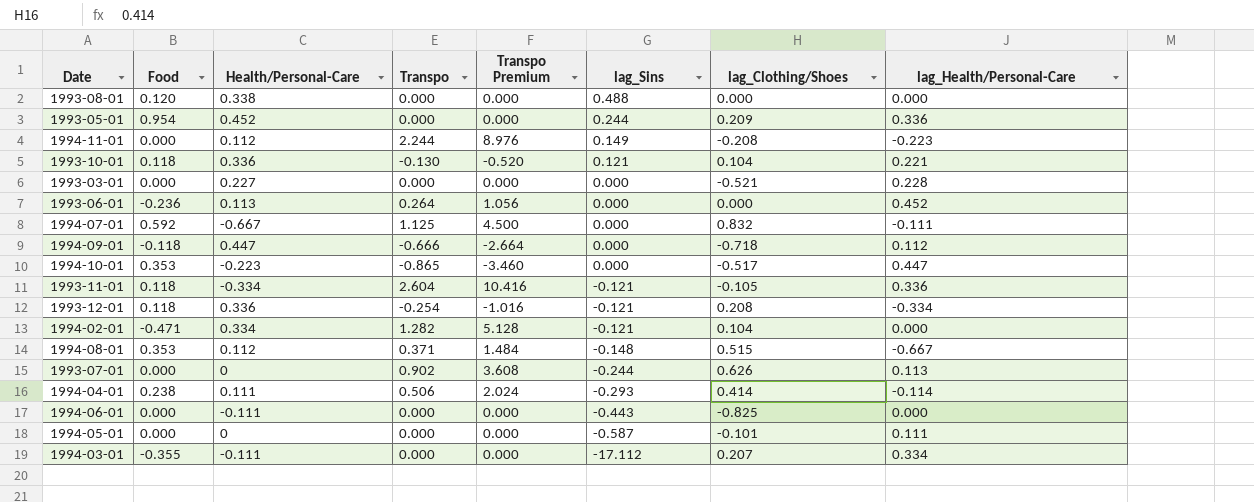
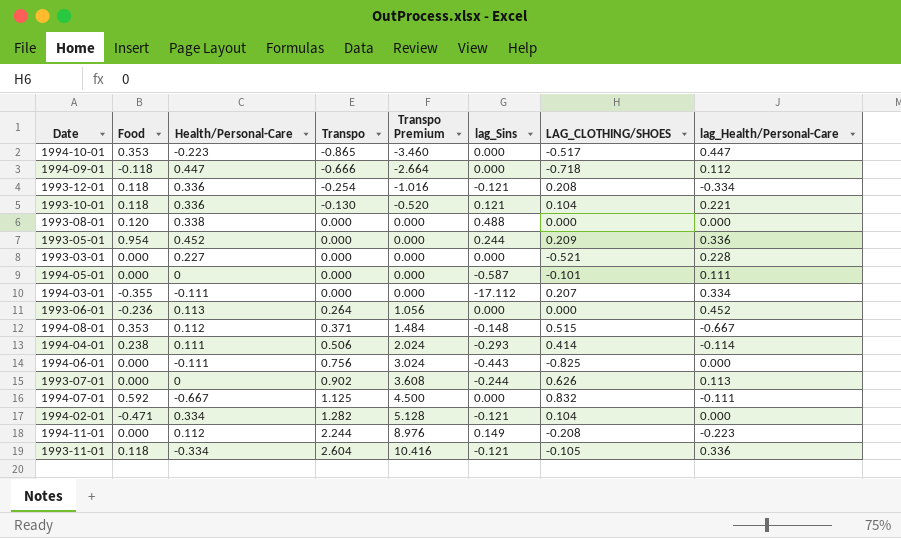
row order: lag_Sins descending -> Transpo ascending
column name: lag_Clothing/Shoes -> LAG_CLOTHING/SHOES
1994-06-01 | Transpo: 0.000 -> 0.756
1994-06-01 | Transpo Premium: 0.000 -> 3.024

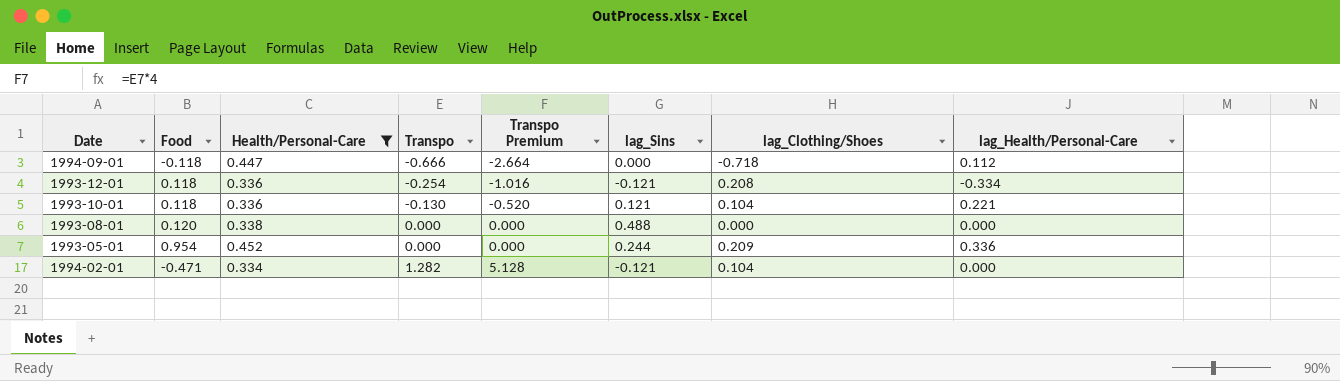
filter: none -> Health/Personal-Care >= 0.334
column name: LAG_CLOTHING/SHOES -> lag_Clothing/Shoes

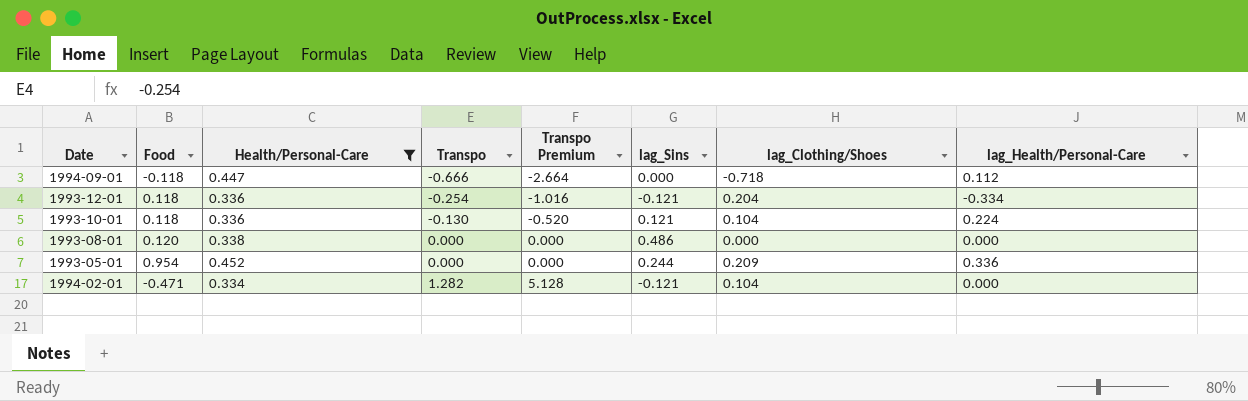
1993-12-01 | lag_Clothing/Shoes: 0.208 -> 0.204
1993-10-01 | lag_Health/Personal-Care: 0.221 -> 0.224
1993-08-01 | lag_Sins: 0.488 -> 0.486

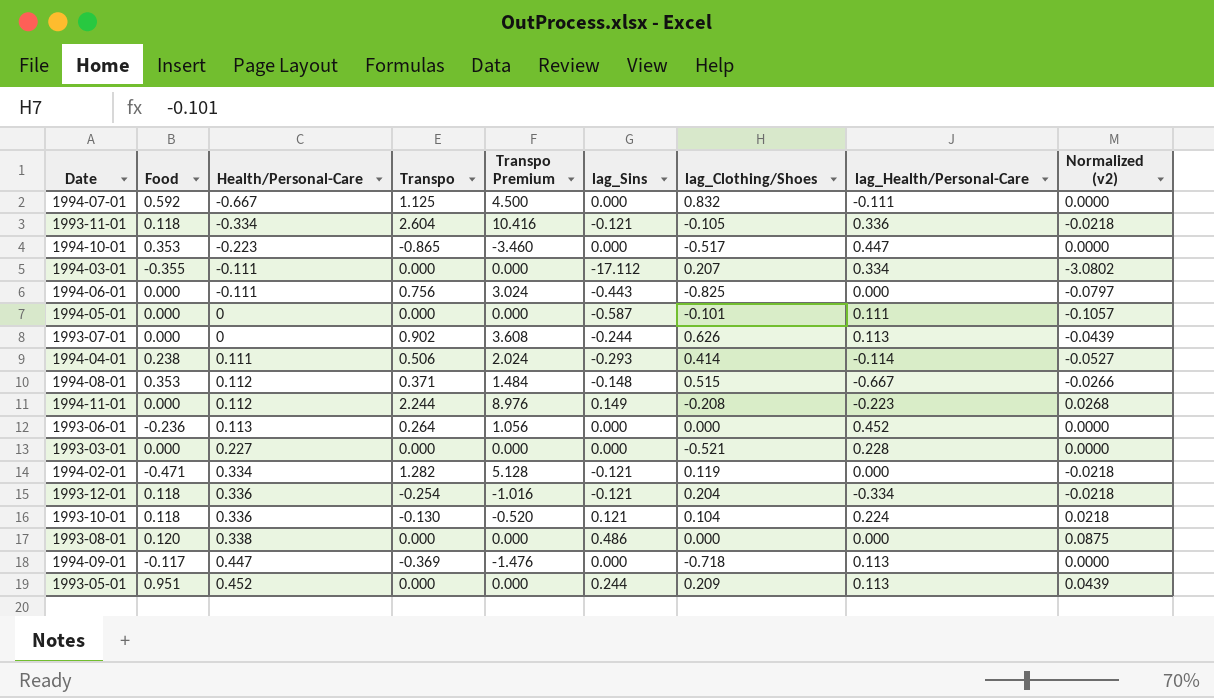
filter: Health/Personal-Care >= 0.334 -> none
row order: Transpo ascending -> Health/Personal-Care ascending
column Normalized (v2) | formula: none -> [lag_Sins] * 0.18
1994-02-01 | lag_Clothing/Shoes: 0.104 -> 0.119
1994-09-01 | Food: -0.118 -> -0.117
1994-09-01 | Transpo: -0.666 -> -0.369
1994-09-01 | Transpo Premium: -2.664 -> -1.476
1994-09-01 | lag_Health/Personal-Care: 0.112 -> 0.113
1993-05-01 | Food: 0.954 -> 0.951
1993-05-01 | lag_Health/Personal-Care: 0.336 -> 0.113

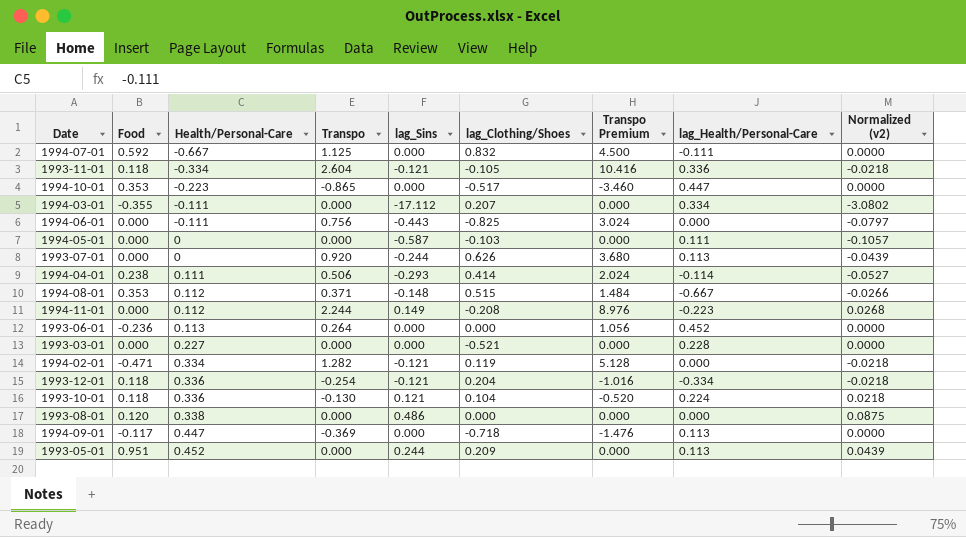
column Transpo Premium | position: 5 -> 7
1994-05-01 | lag_Clothing/Shoes: -0.101 -> -0.103
1993-07-01 | Transpo: 0.902 -> 0.920
1993-07-01 | Transpo Premium: 3.608 -> 3.680

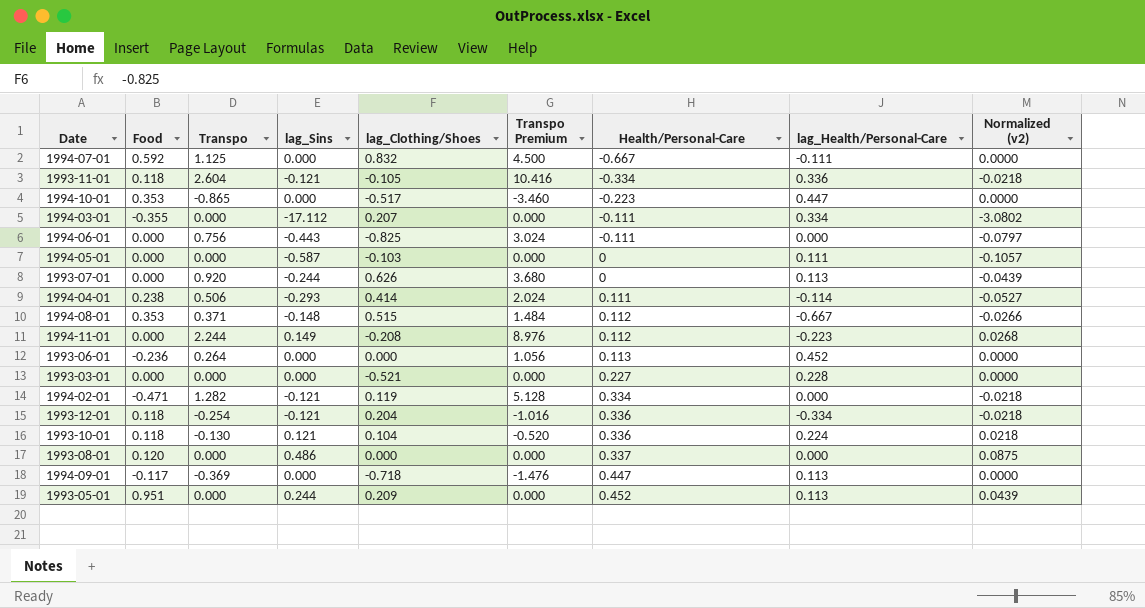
column Health/Personal-Care | position: 3 -> 7
1993-08-01 | Health/Personal-Care: 0.338 -> 0.337

